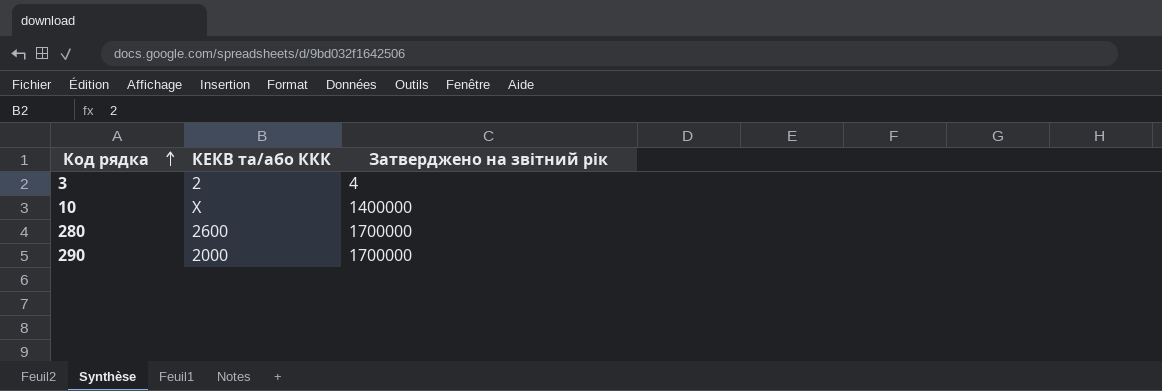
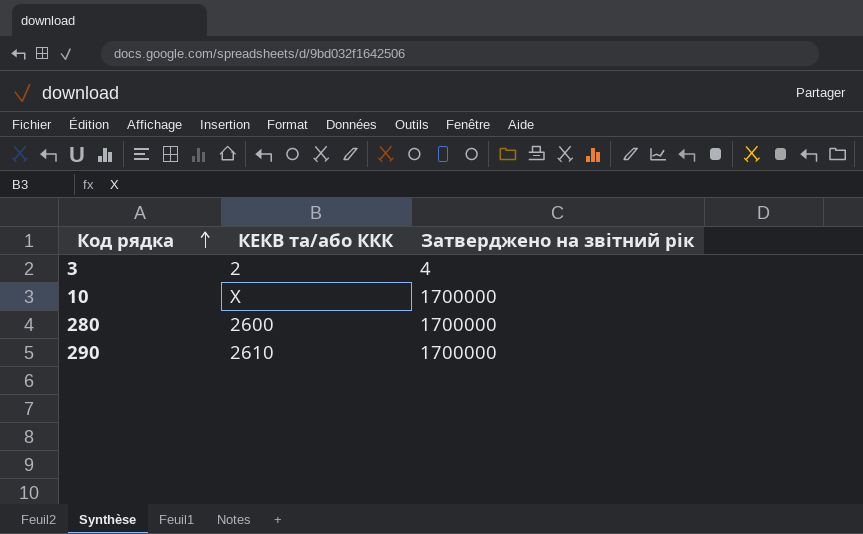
10 | Затверджено на звітний рік: 1400000 -> 1700000
290 | КЕКВ та/або ККК: 2000 -> 2610

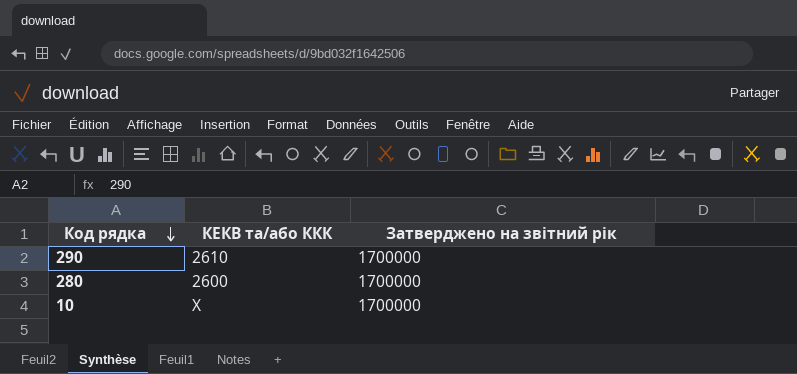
row order: Код рядка ascending -> Код рядка descending
row 3: 2 | 4 -> none

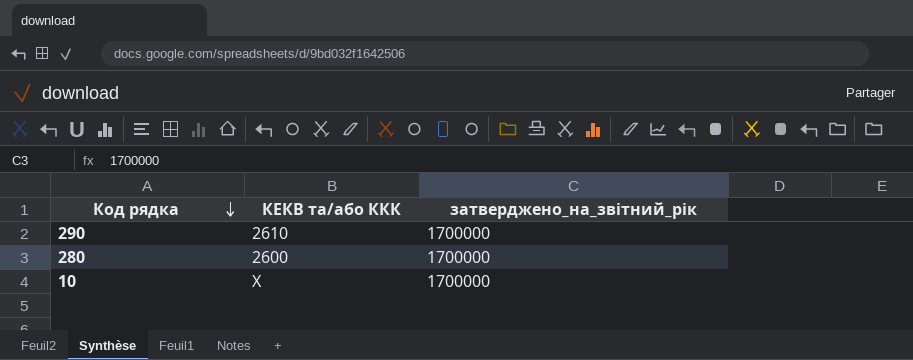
column name: Затверджено на звітний рік -> затверджено_на_звітний_рік

